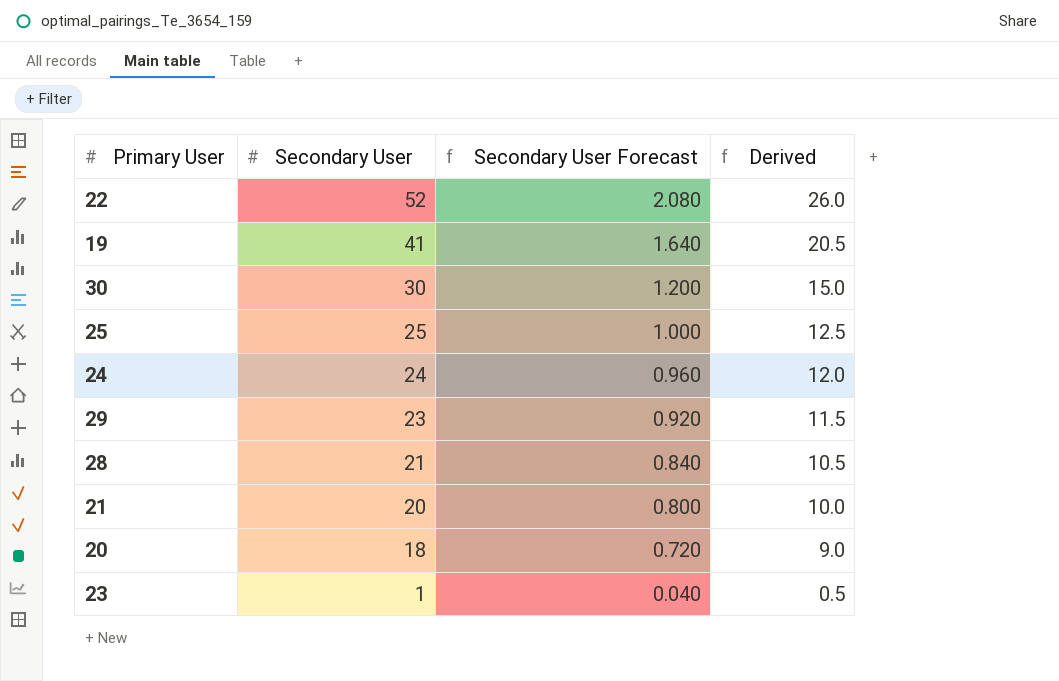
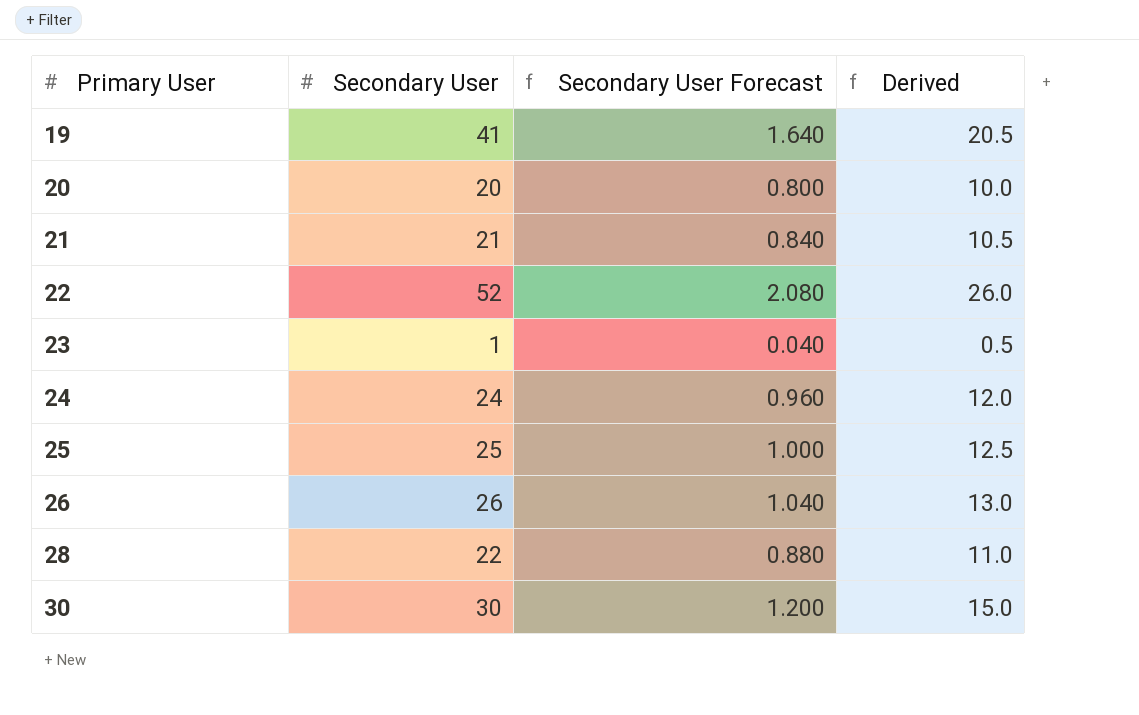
row order: Secondary User descending -> Primary User ascending
row 29: 23 | 0.920 | 11.5 -> none
20 | Secondary User: 18 -> 20
20 | Secondary User Forecast: 0.720 -> 0.800
20 | Derived: 9.0 -> 10.0
21 | Secondary User: 20 -> 21
21 | Secondary User Forecast: 0.800 -> 0.840
21 | Derived: 10.0 -> 10.5
row 26: none -> 26 | 1.040 | 13.0
28 | Secondary User: 21 -> 22
28 | Secondary User Forecast: 0.840 -> 0.880
28 | Derived: 10.5 -> 11.0

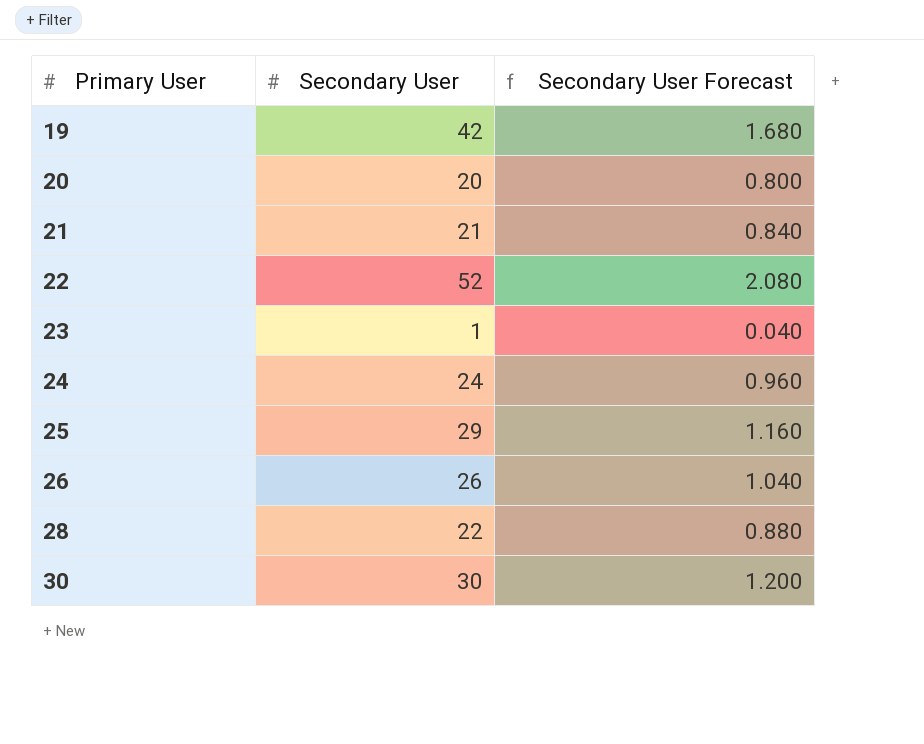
column Derived | formula: [Secondary User] * 0.5 -> none
19 | Secondary User: 41 -> 42
19 | Secondary User Forecast: 1.640 -> 1.680
25 | Secondary User: 25 -> 29
25 | Secondary User Forecast: 1.000 -> 1.160

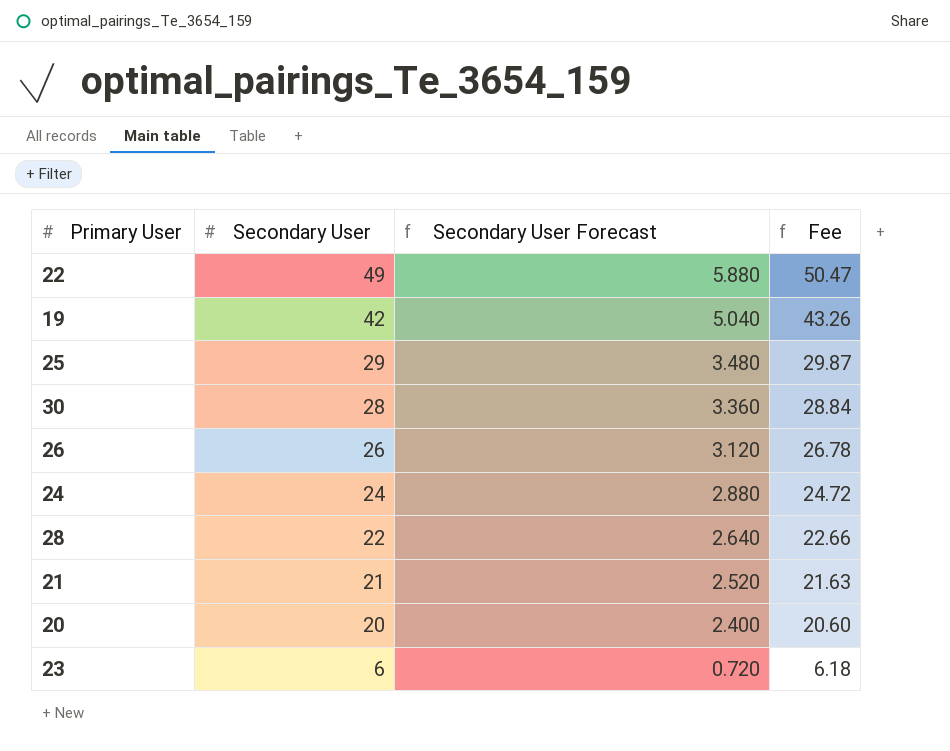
row order: Primary User ascending -> Secondary User descending
column Secondary User Forecast | formula: [Secondary User] * 0.04 -> [Secondary User] * 0.12
column Fee | formula: none -> [Secondary User] * 1.03
22 | Secondary User: 52 -> 49
30 | Secondary User: 30 -> 28
23 | Secondary User: 1 -> 6

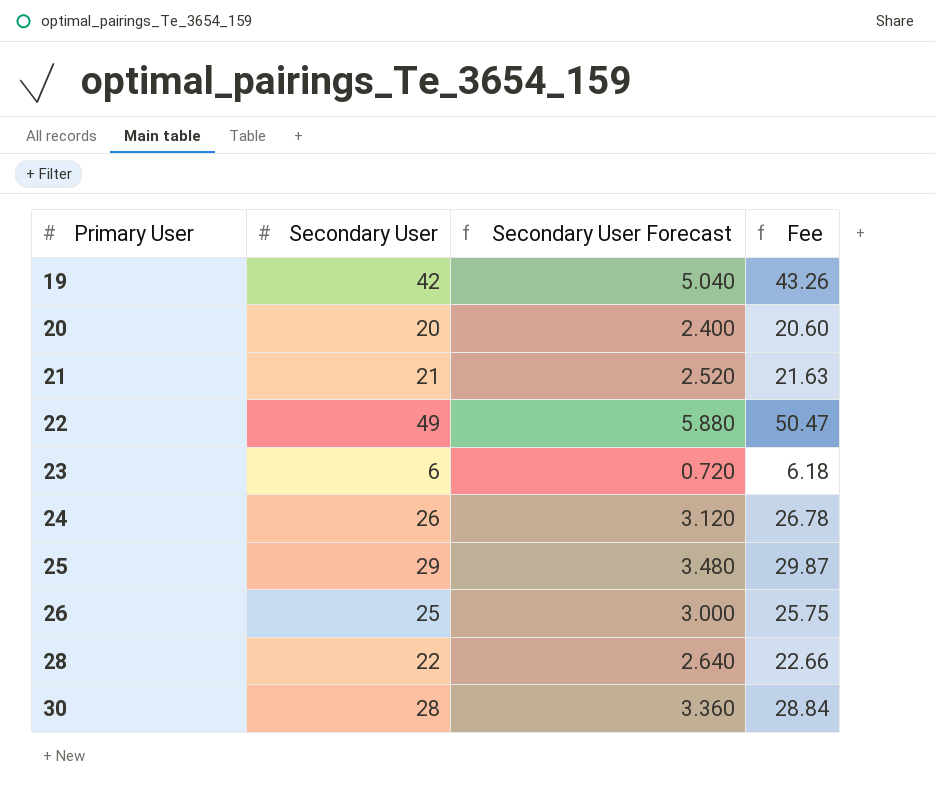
row order: Secondary User descending -> Primary User ascending
24 | Secondary User: 24 -> 26
24 | Secondary User Forecast: 2.880 -> 3.120
24 | Fee: 24.72 -> 26.78
26 | Secondary User: 26 -> 25
26 | Secondary User Forecast: 3.120 -> 3.000
26 | Fee: 26.78 -> 25.75

